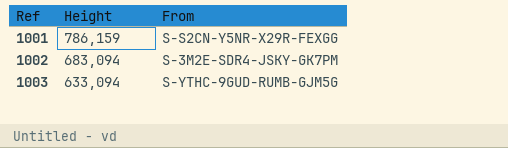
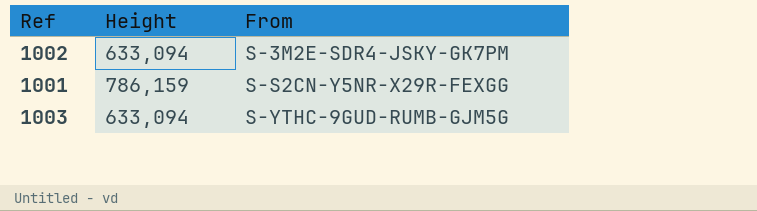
row order: Ref ascending -> From ascending
1002 | Height: 683,094 -> 633,094

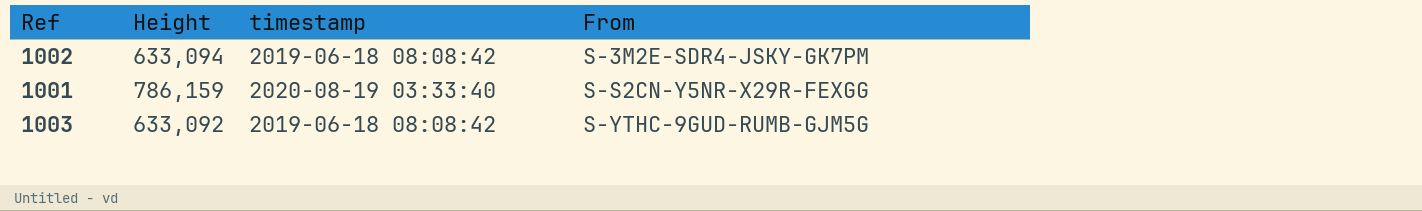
column timestamp | position: none -> 3
1003 | Height: 633,094 -> 633,092

